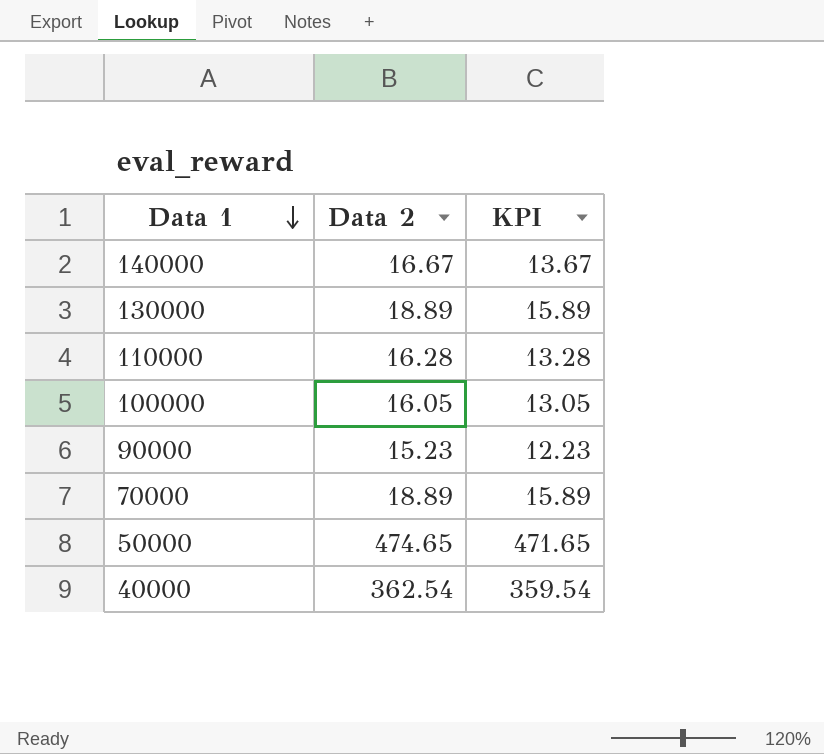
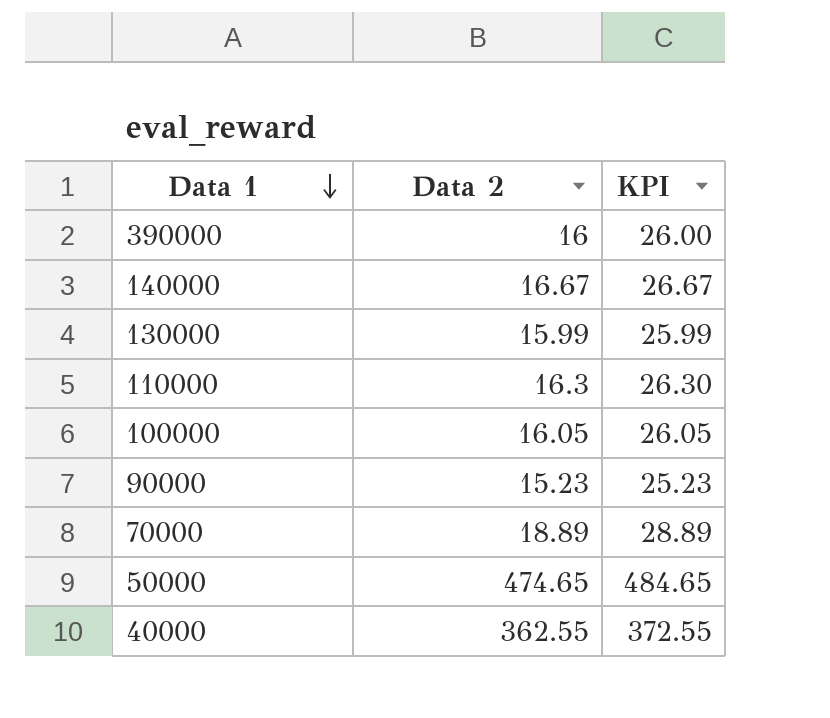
column KPI | formula: [Data 2] - 3 -> [Data 2] + 10
row 390000: none -> 16 | 26.00
130000 | Data 2: 18.89 -> 15.99
110000 | Data 2: 16.28 -> 16.3
40000 | Data 2: 362.54 -> 362.55

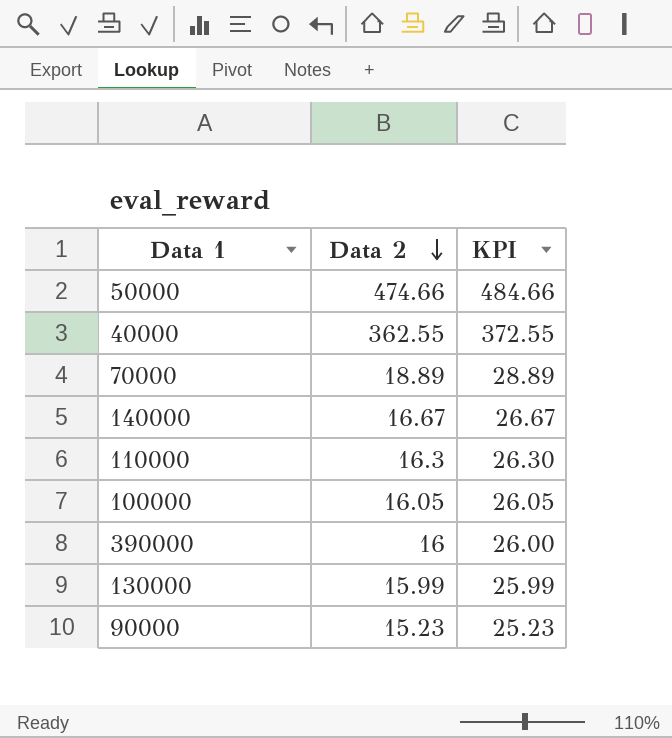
row order: Data 1 descending -> Data 2 descending
50000 | Data 2: 474.65 -> 474.66
50000 | KPI: 484.65 -> 484.66

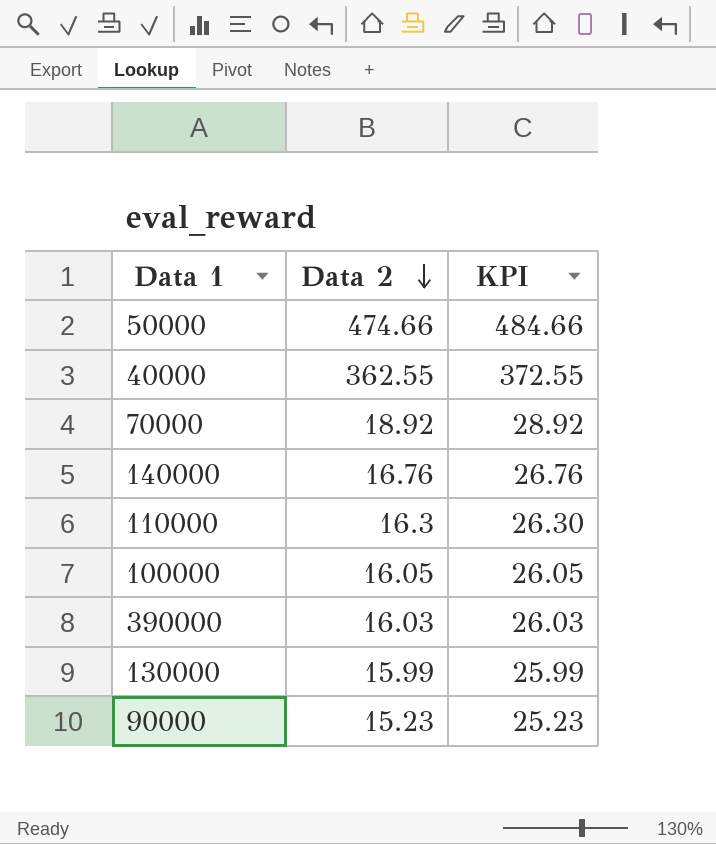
70000 | Data 2: 18.89 -> 18.92
70000 | KPI: 28.89 -> 28.92
140000 | Data 2: 16.67 -> 16.76
140000 | KPI: 26.67 -> 26.76
390000 | Data 2: 16 -> 16.03
390000 | KPI: 26.00 -> 26.03

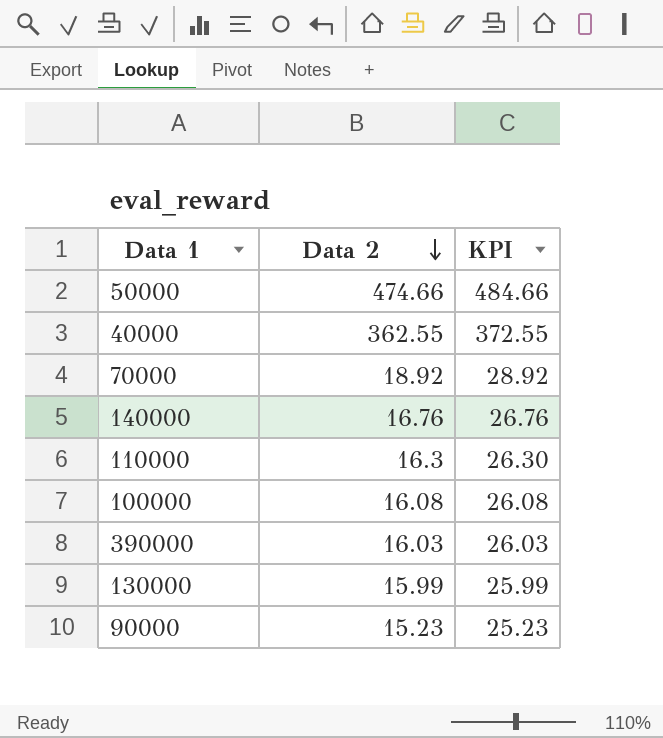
100000 | Data 2: 16.05 -> 16.08
100000 | KPI: 26.05 -> 26.08

